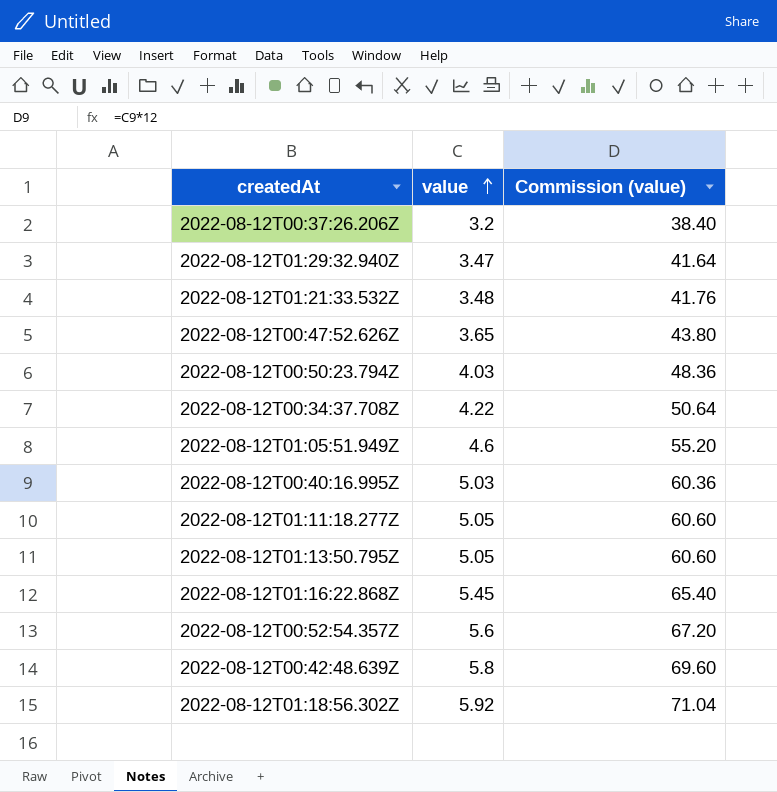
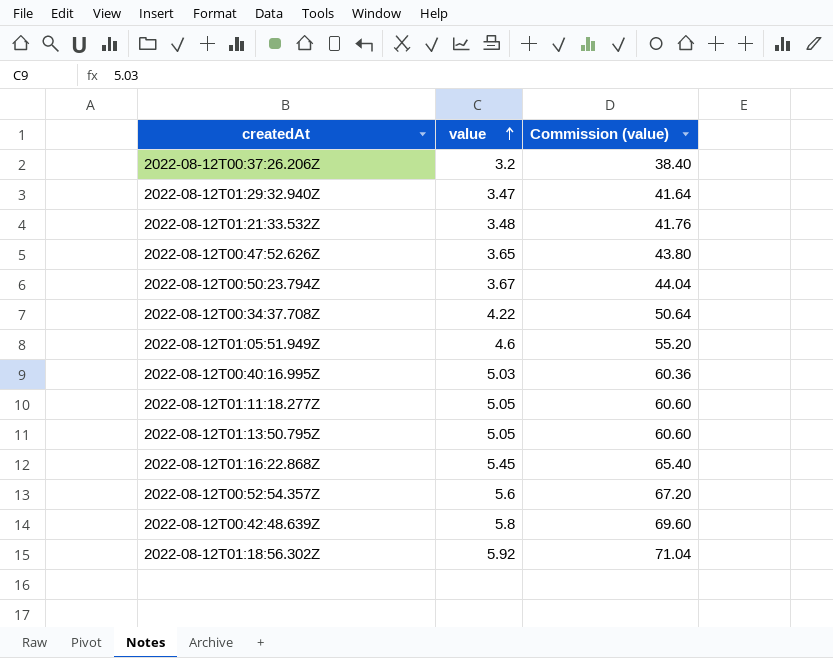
2022-08-12T00:50:23.794Z | value: 4.03 -> 3.67
2022-08-12T00:50:23.794Z | Commission (value): 48.36 -> 44.04

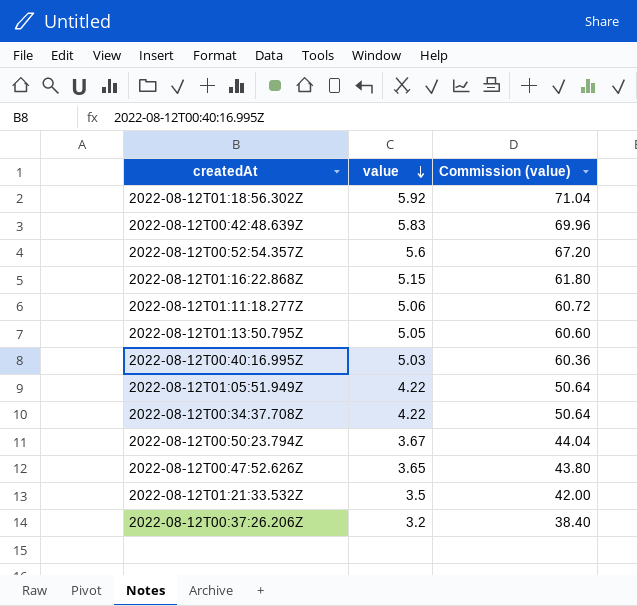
row order: value ascending -> value descending
row 2022-08-12T01:29:32.940Z: 3.47 | 41.64 -> none
2022-08-12T00:42:48.639Z | value: 5.8 -> 5.83
2022-08-12T00:42:48.639Z | Commission (value): 69.60 -> 69.96
2022-08-12T01:16:22.868Z | value: 5.45 -> 5.15
2022-08-12T01:16:22.868Z | Commission (value): 65.40 -> 61.80
2022-08-12T01:11:18.277Z | value: 5.05 -> 5.06
2022-08-12T01:11:18.277Z | Commission (value): 60.60 -> 60.72
2022-08-12T01:05:51.949Z | value: 4.6 -> 4.22
2022-08-12T01:05:51.949Z | Commission (value): 55.20 -> 50.64
2022-08-12T01:21:33.532Z | value: 3.48 -> 3.5
2022-08-12T01:21:33.532Z | Commission (value): 41.76 -> 42.00

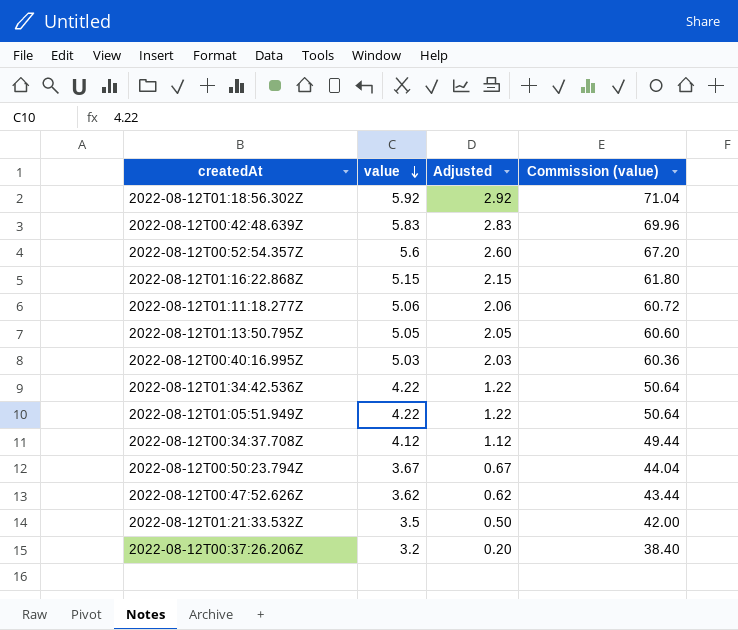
column Adjusted | formula: none -> [value] - 3
row 2022-08-12T01:34:42.536Z: none -> 4.22 | 1.22 | 50.64
2022-08-12T00:34:37.708Z | value: 4.22 -> 4.12
2022-08-12T00:34:37.708Z | Commission (value): 50.64 -> 49.44
2022-08-12T00:47:52.626Z | value: 3.65 -> 3.62
2022-08-12T00:47:52.626Z | Commission (value): 43.80 -> 43.44

